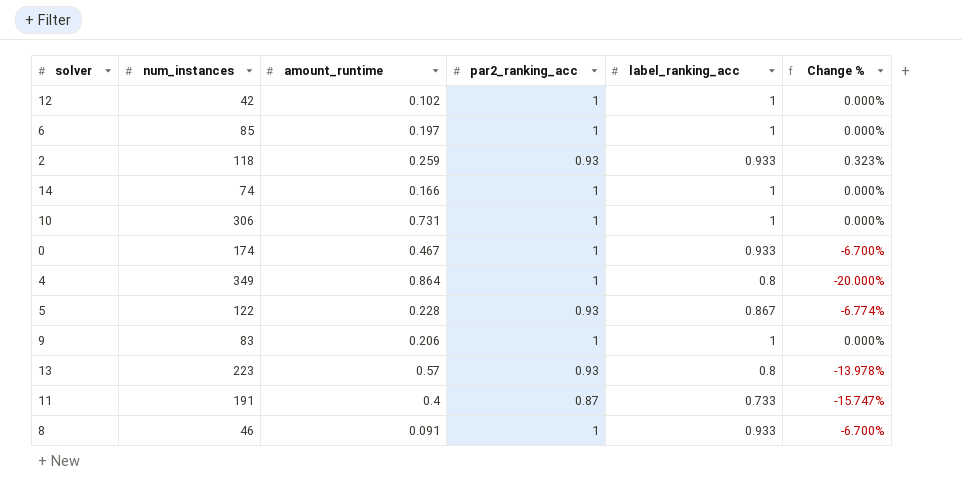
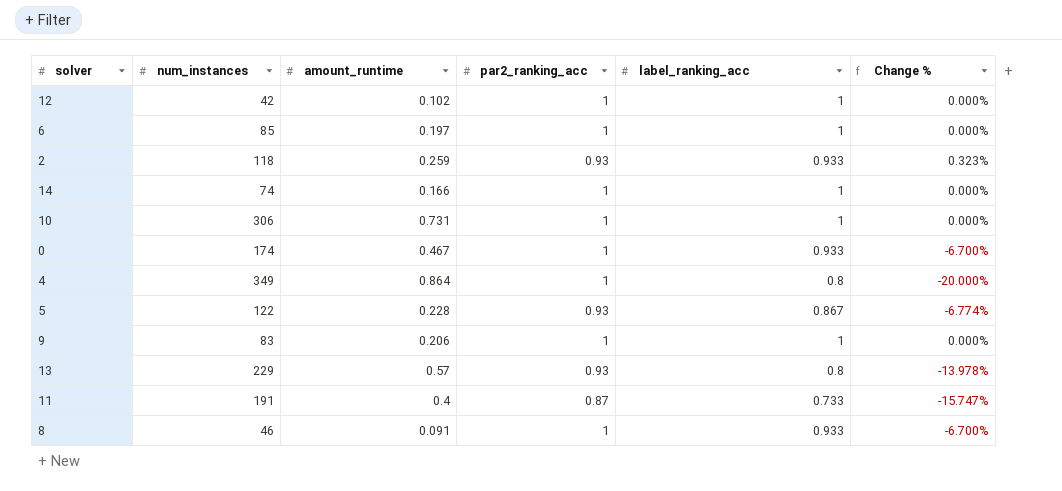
13 | num_instances: 223 -> 229

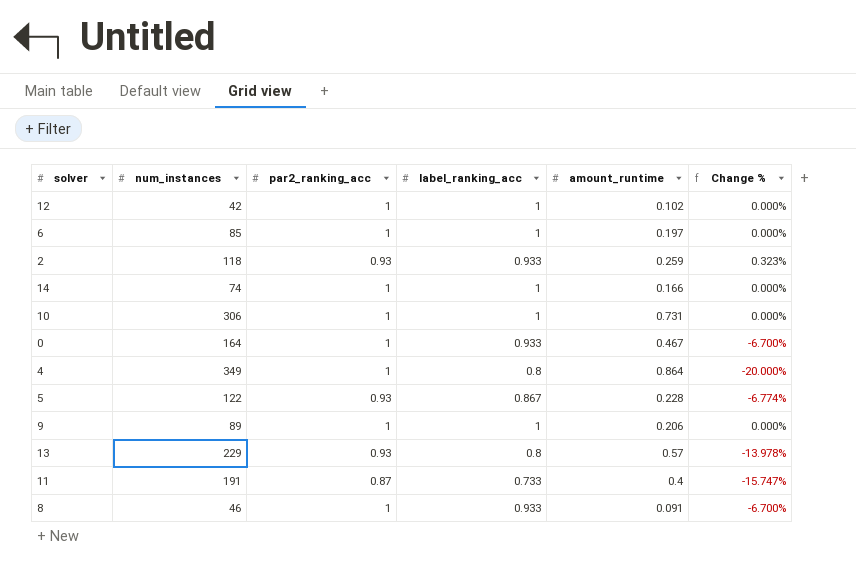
column amount_runtime | position: 3 -> 5
0 | num_instances: 174 -> 164
9 | num_instances: 83 -> 89

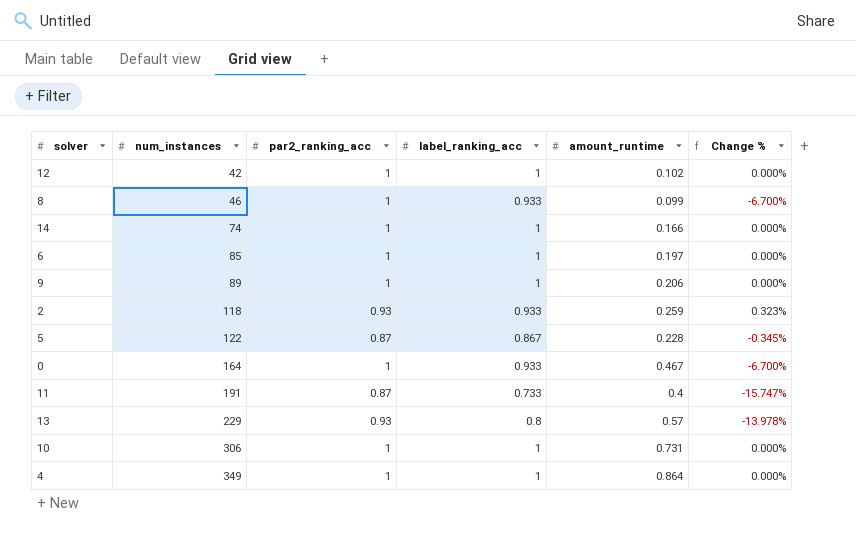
row order: none -> num_instances ascending
8 | amount_runtime: 0.091 -> 0.099
5 | par2_ranking_acc: 0.93 -> 0.87
5 | Change %: -6.774% -> -0.345%
4 | label_ranking_acc: 0.8 -> 1
4 | Change %: -20.000% -> 0.000%

